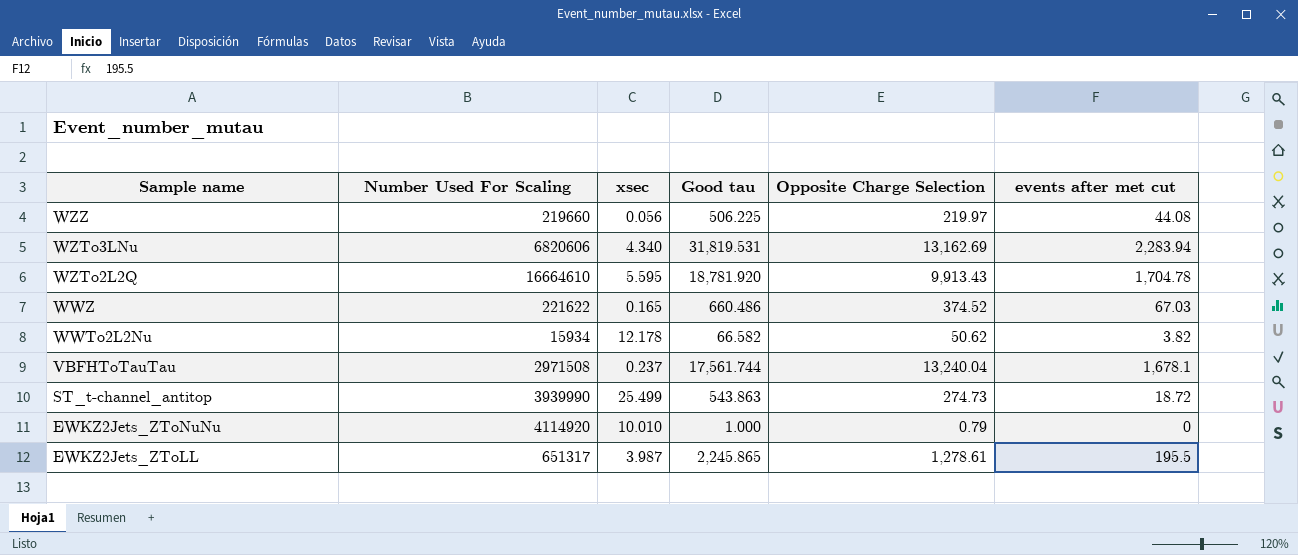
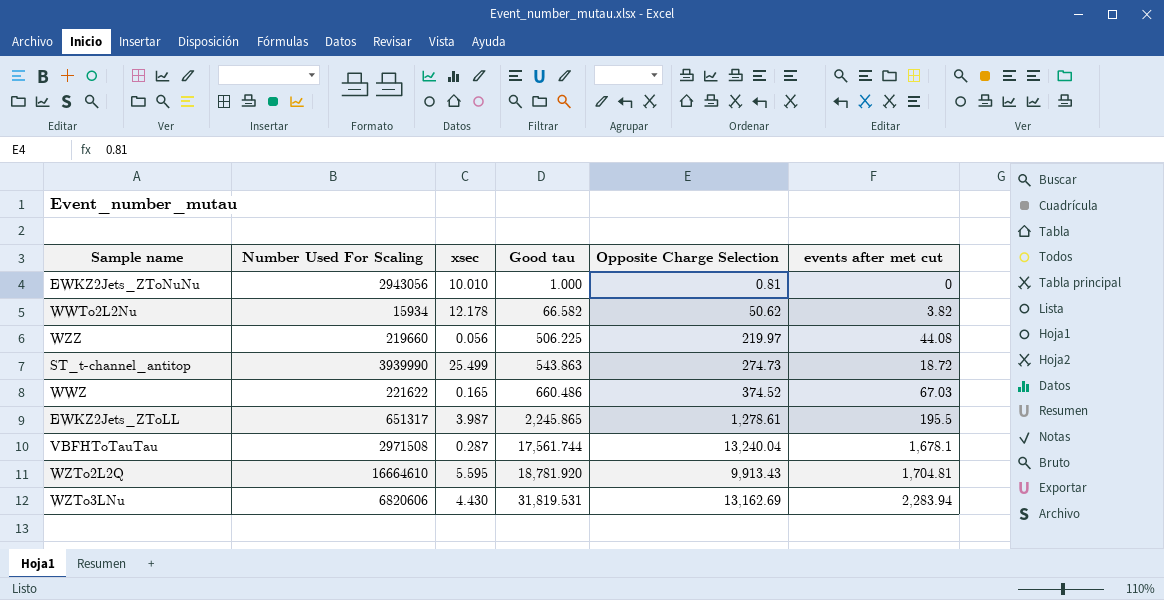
row order: Sample name descending -> Good tau ascending
EWKZ2Jets_ZToNuNu | Number Used For Scaling: 4114920 -> 2943056
EWKZ2Jets_ZToNuNu | Opposite Charge Selection: 0.79 -> 0.81
VBFHToTauTau | xsec: 0.237 -> 0.287
WZTo2L2Q | events after met cut: 1,704.78 -> 1,704.81
WZTo3LNu | xsec: 4.340 -> 4.430

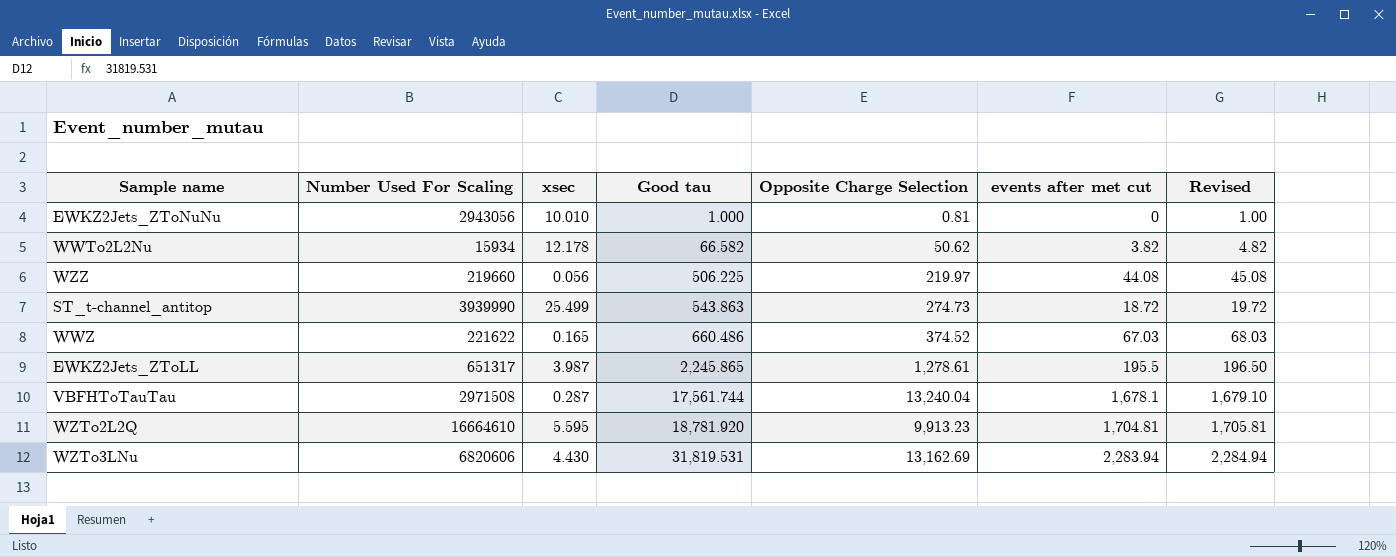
column Revised | formula: none -> [events after met cut] + 1
WZTo2L2Q | Opposite Charge Selection: 9,913.43 -> 9,913.23

